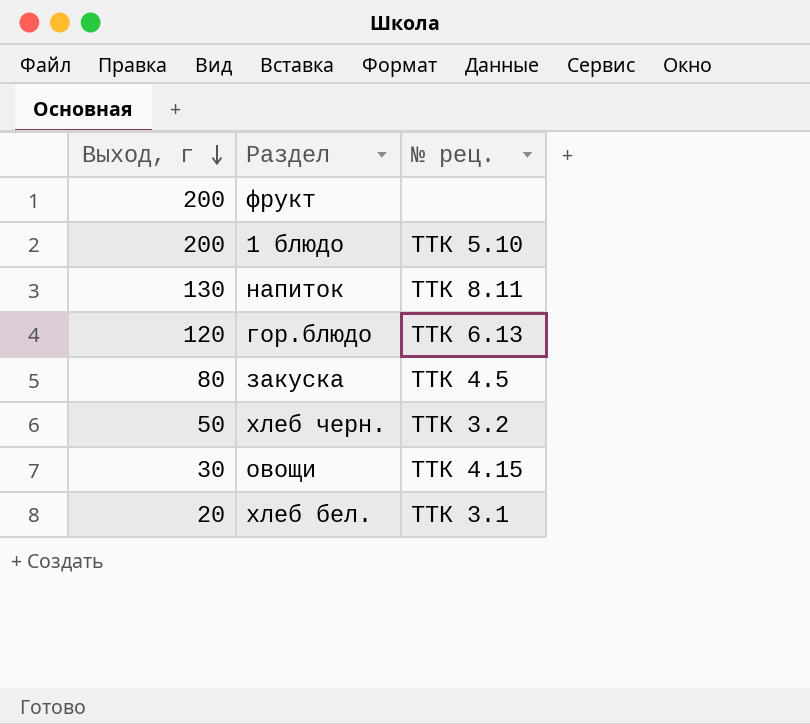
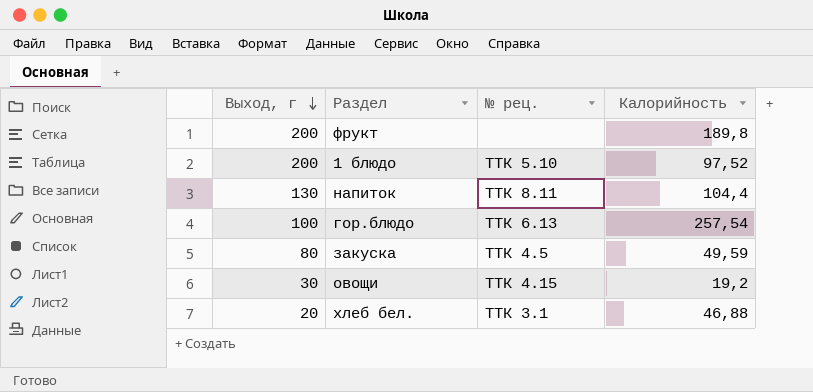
column Калорийность | position: none -> 4
row хлеб черн.: 50 | ТТК 3.2 -> none
гор.блюдо | Выход, г: 120 -> 100

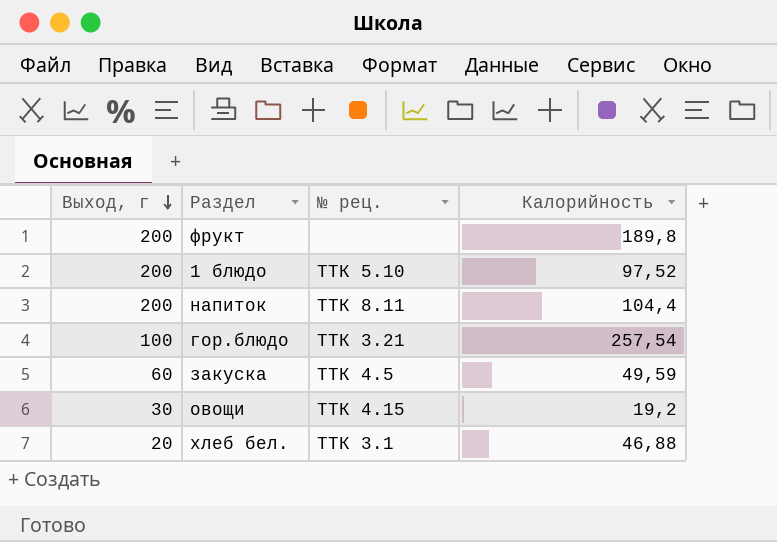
напиток | Выход, г: 130 -> 200
гор.блюдо | № рец.: ТТК 6.13 -> ТТК 3.21
закуска | Выход, г: 80 -> 60

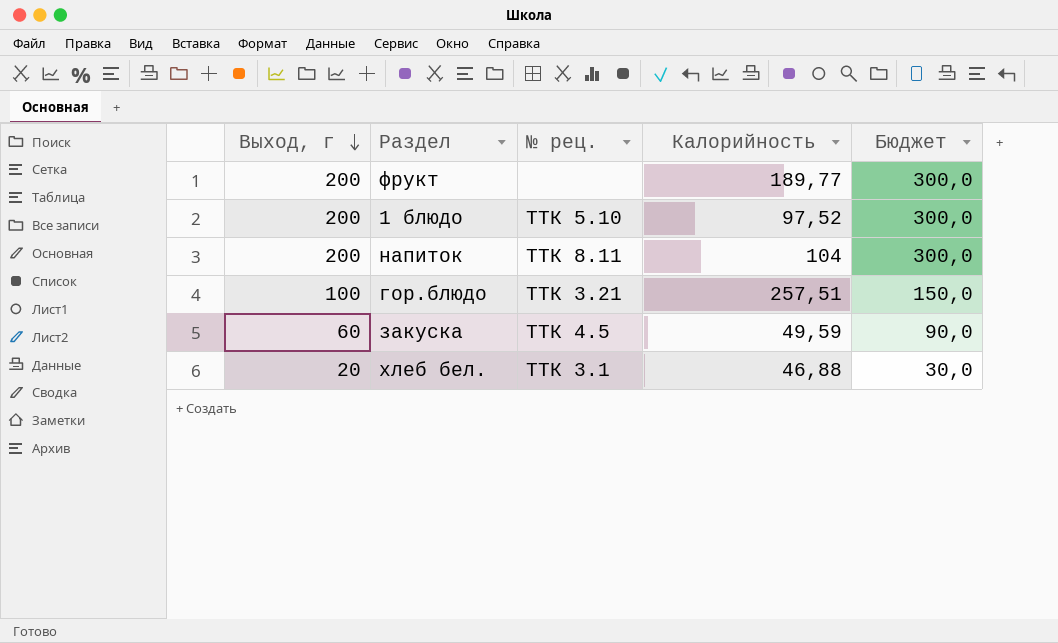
column Бюджет | formula: none -> [Выход, г] * 1,5
row овощи: 30 | ТТК 4.15 | 19,2 -> none
фрукт | Калорийность: 189,8 -> 189,77
напиток | Калорийность: 104,4 -> 104
гор.блюдо | Калорийность: 257,54 -> 257,51

